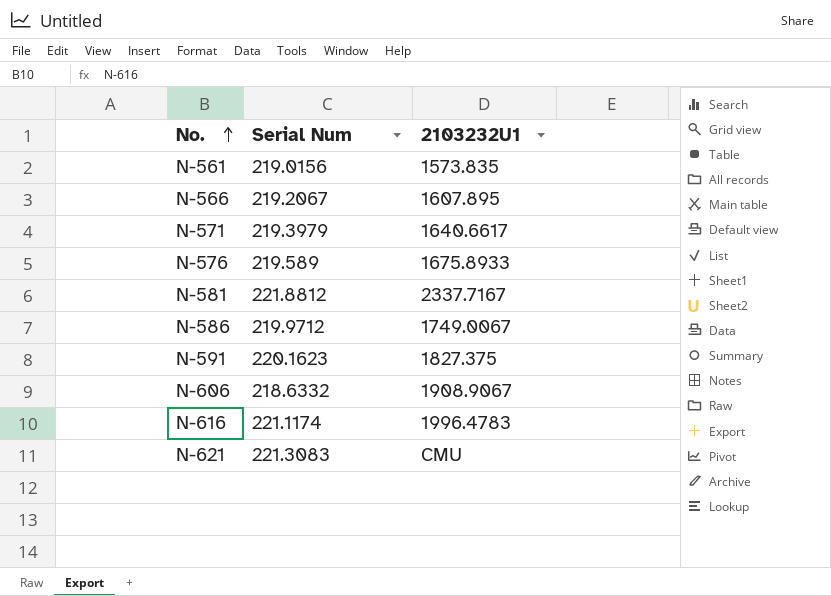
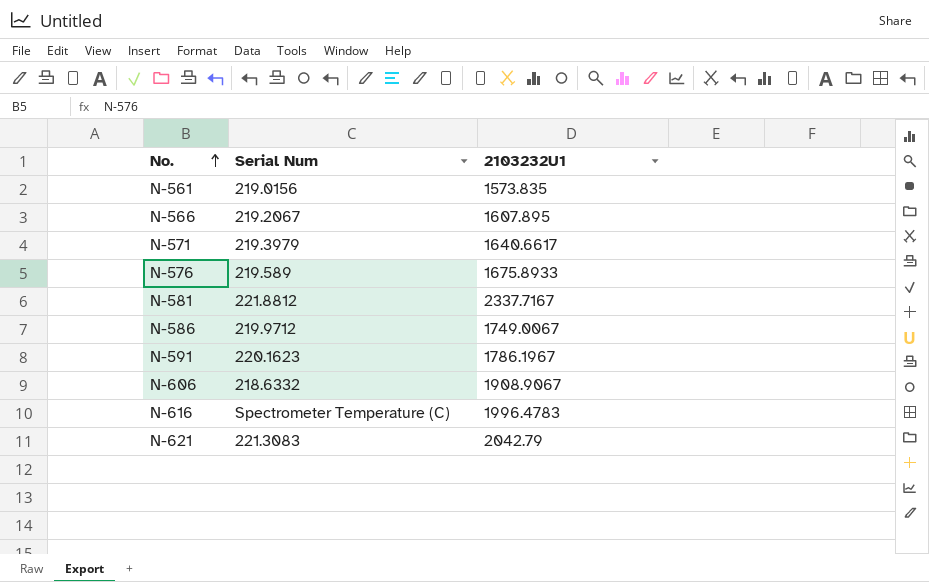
N-591 | 2103232U1: 1827.375 -> 1786.1967
N-616 | Serial Num: 221.1174 -> Spectrometer Temperature (C)
N-621 | 2103232U1: CMU -> 2042.79

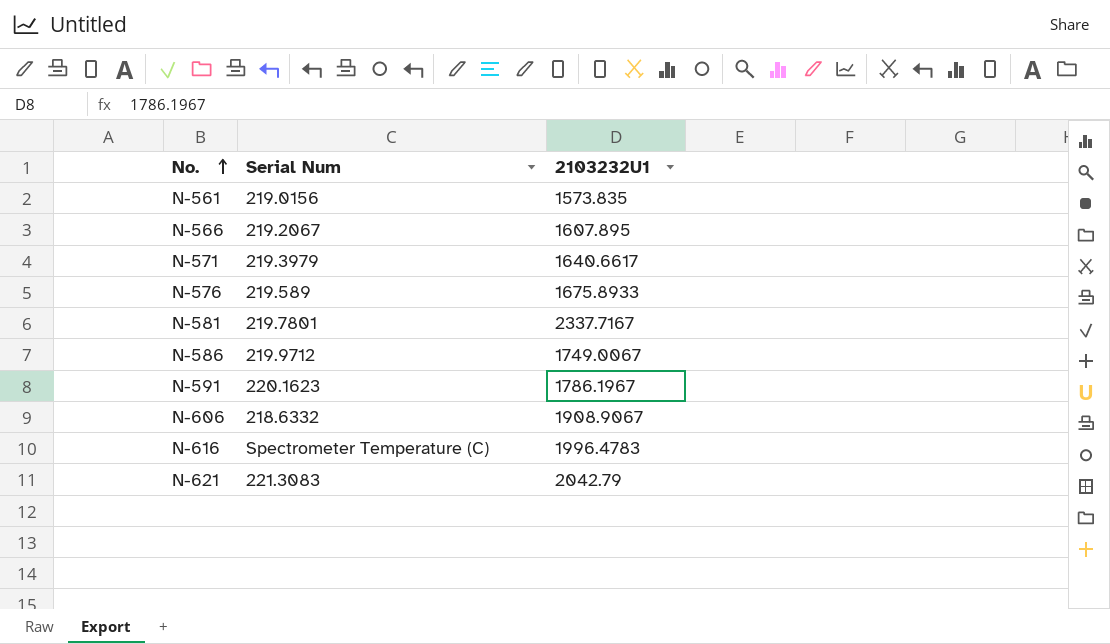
N-581 | Serial Num: 221.8812 -> 219.7801

